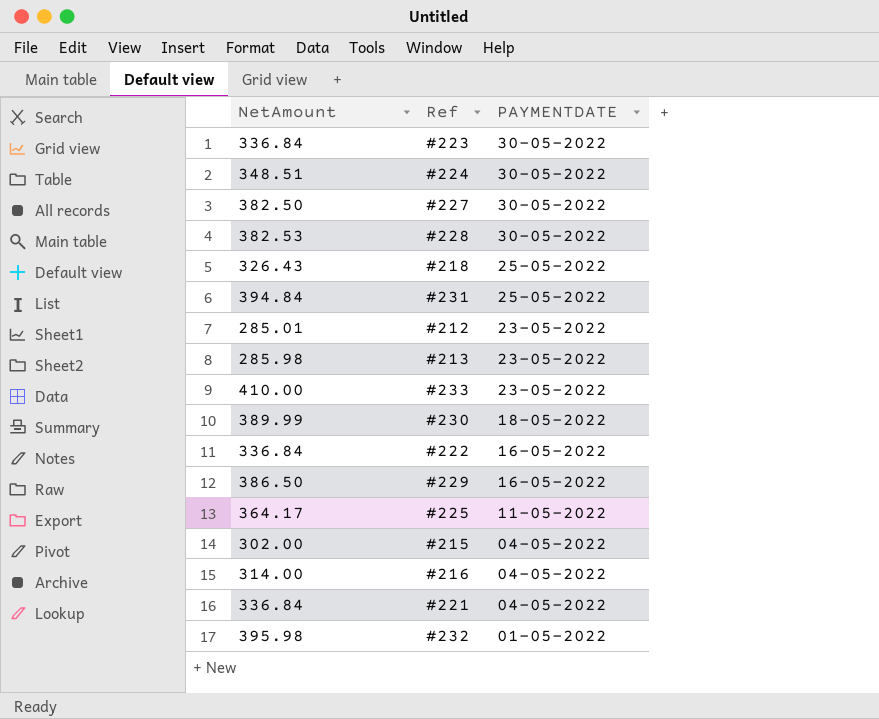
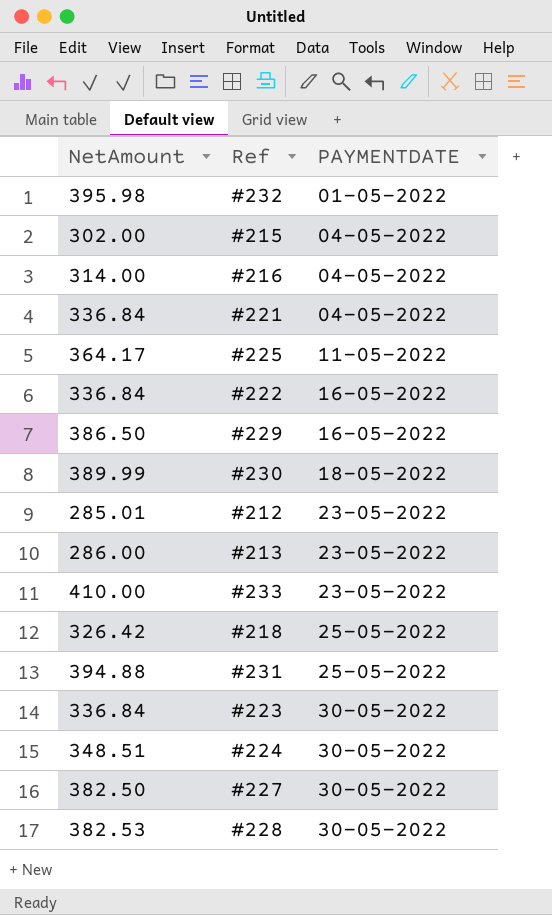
row order: PAYMENTDATE descending -> PAYMENTDATE ascending
#213 | NetAmount: 285.98 -> 286.00
#218 | NetAmount: 326.43 -> 326.42
#231 | NetAmount: 394.84 -> 394.88

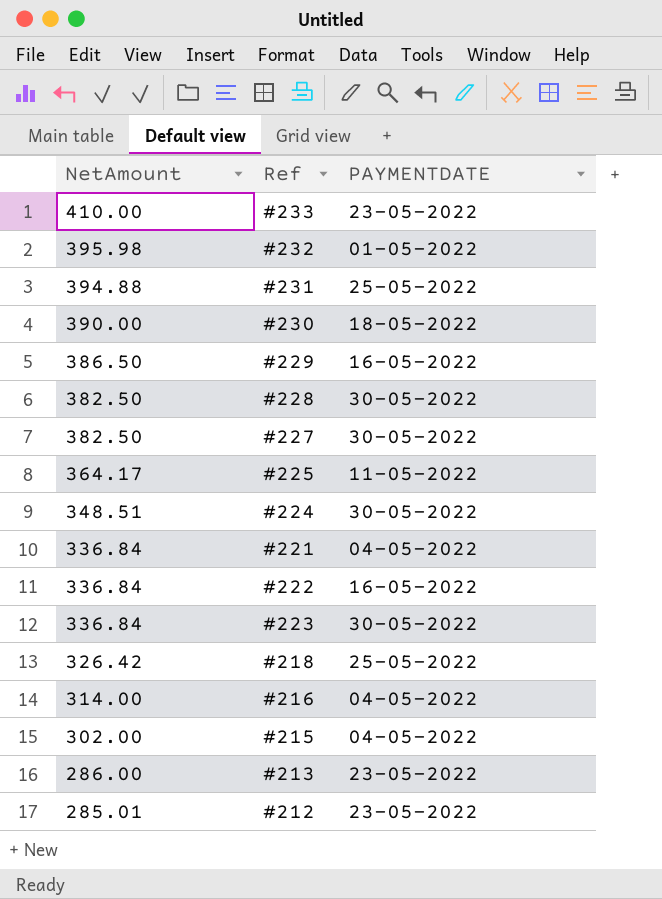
row order: PAYMENTDATE ascending -> NetAmount descending
#230 | NetAmount: 389.99 -> 390.00
#228 | NetAmount: 382.53 -> 382.50

